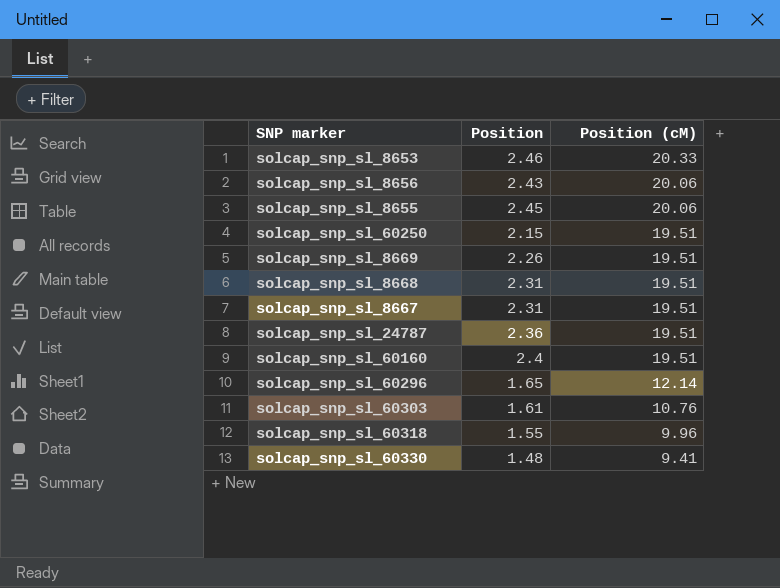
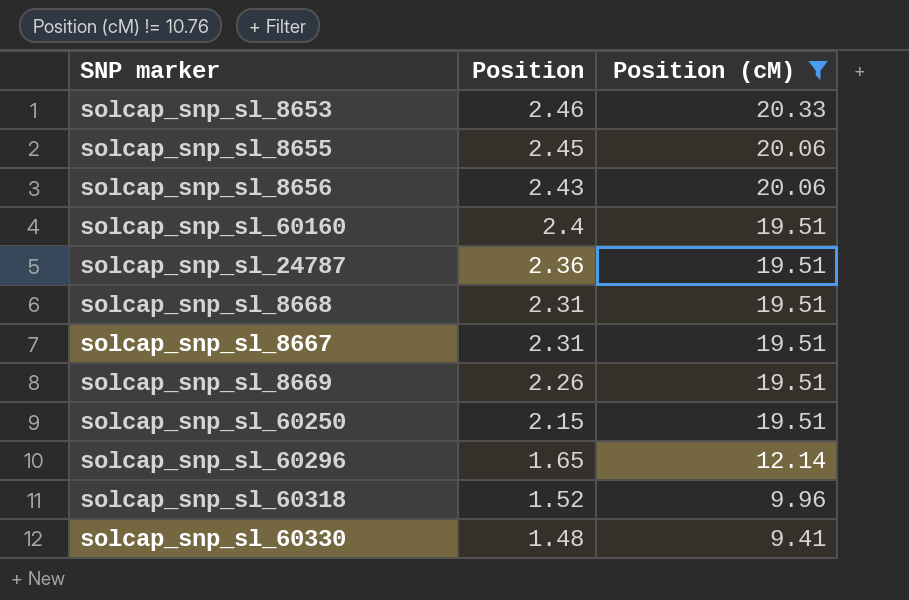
filter: none -> Position (cM) != 10.76
row order: Position (cM) descending -> Position descending
solcap_snp_sl_60318 | Position: 1.55 -> 1.52

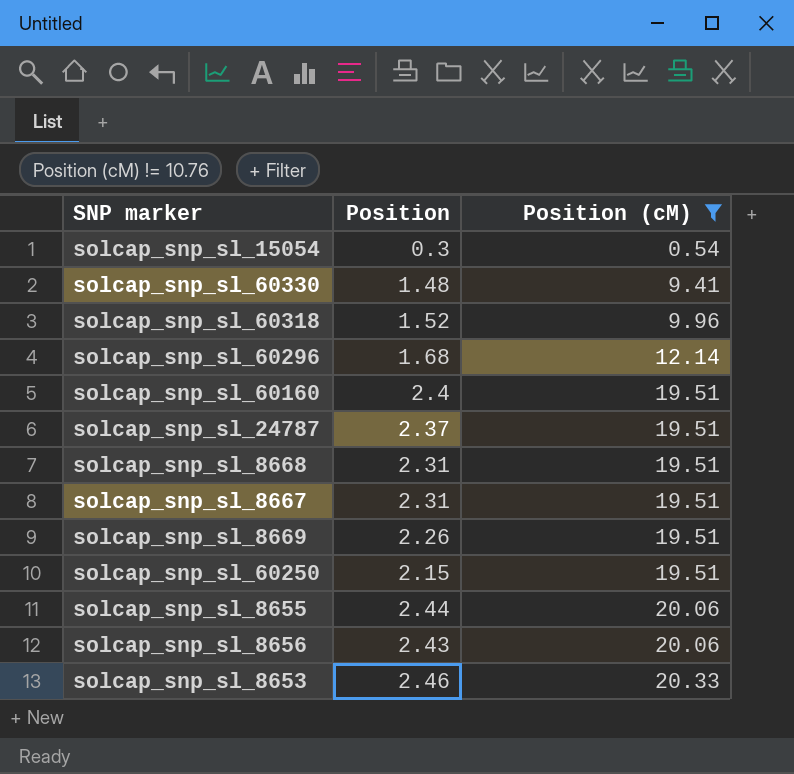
row order: Position descending -> Position (cM) ascending
row solcap_snp_sl_15054: none -> 0.3 | 0.54
solcap_snp_sl_60296 | Position: 1.65 -> 1.68
solcap_snp_sl_24787 | Position: 2.36 -> 2.37
solcap_snp_sl_8655 | Position: 2.45 -> 2.44

